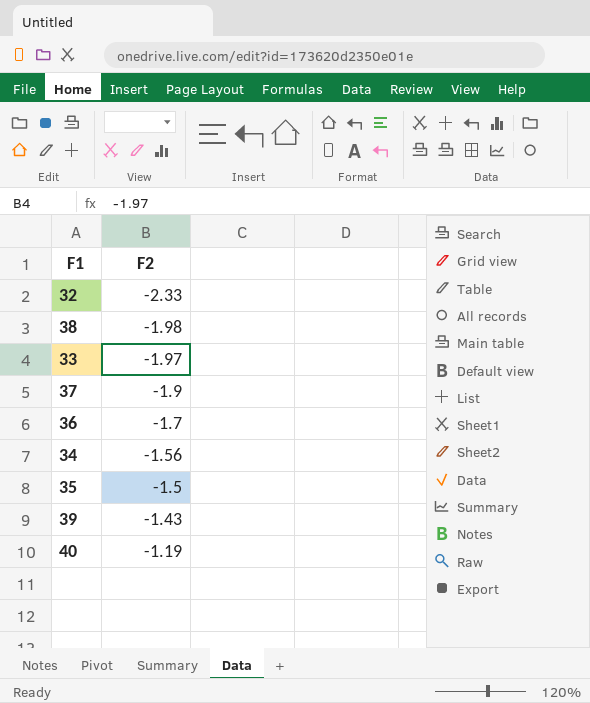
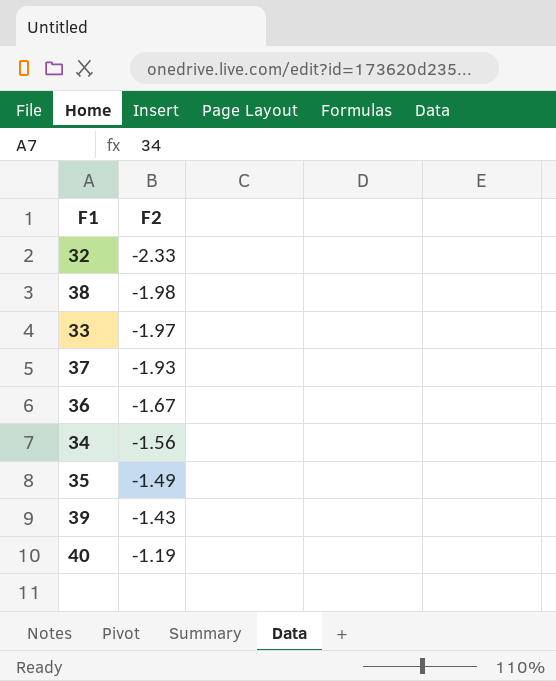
37 | F2: -1.9 -> -1.93
36 | F2: -1.7 -> -1.67
35 | F2: -1.5 -> -1.49

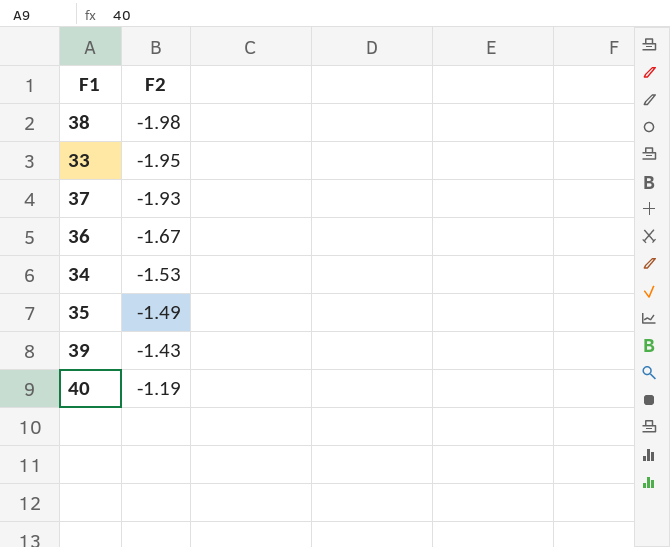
row 32: -2.33 -> none
33 | F2: -1.97 -> -1.95
34 | F2: -1.56 -> -1.53

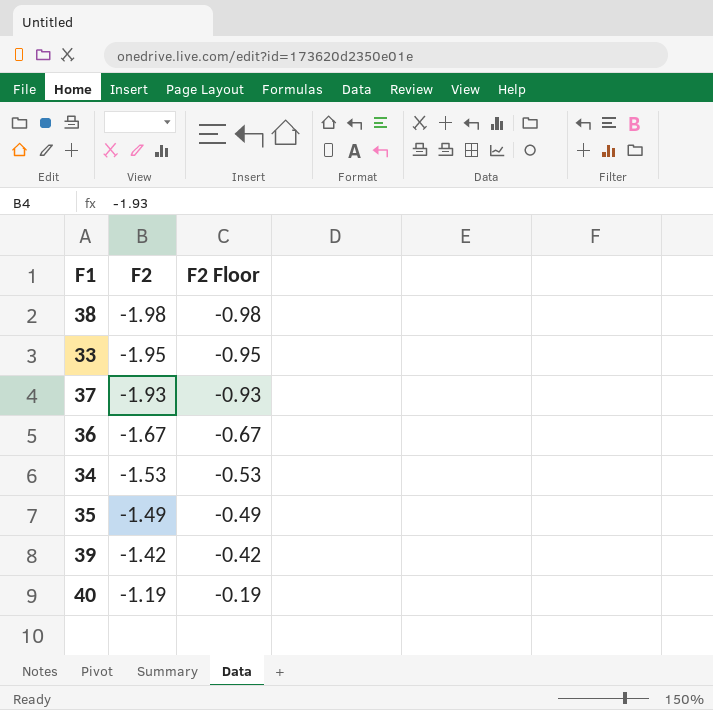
column F2 Floor | formula: none -> [F2] + 1
39 | F2: -1.43 -> -1.42

